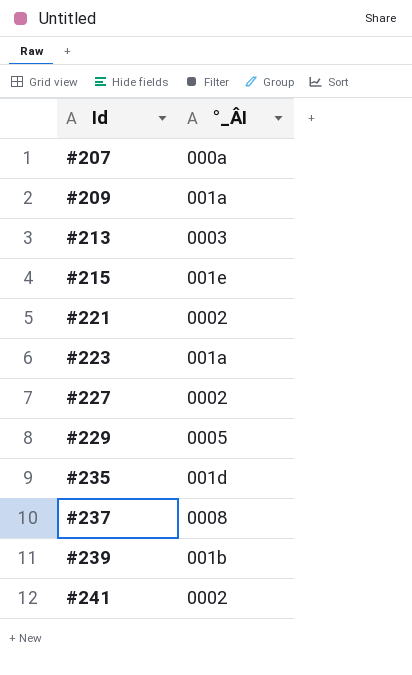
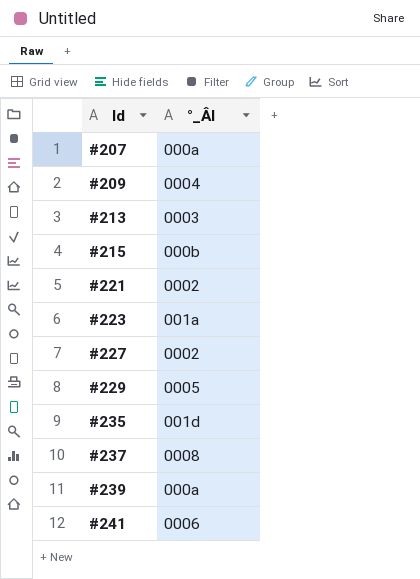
#209 | °_ÂI: 001a -> 0004
#215 | °_ÂI: 001e -> 000b
#239 | °_ÂI: 001b -> 000a
#241 | °_ÂI: 0002 -> 0006

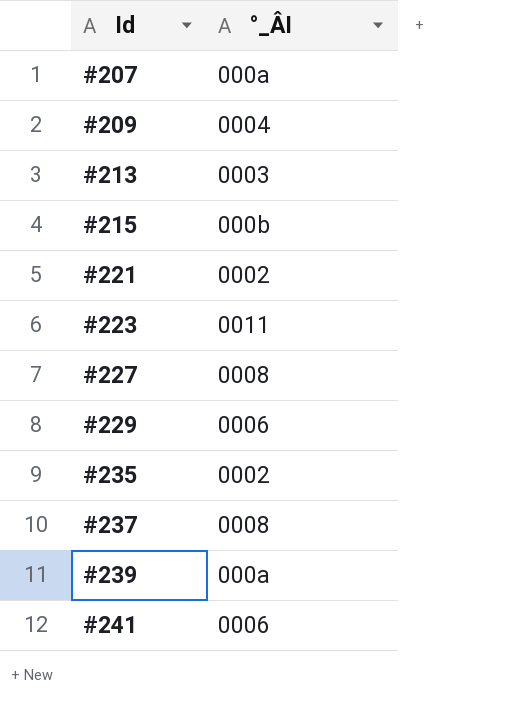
#223 | °_ÂI: 001a -> 0011
#227 | °_ÂI: 0002 -> 0008
#229 | °_ÂI: 0005 -> 0006
#235 | °_ÂI: 001d -> 0002

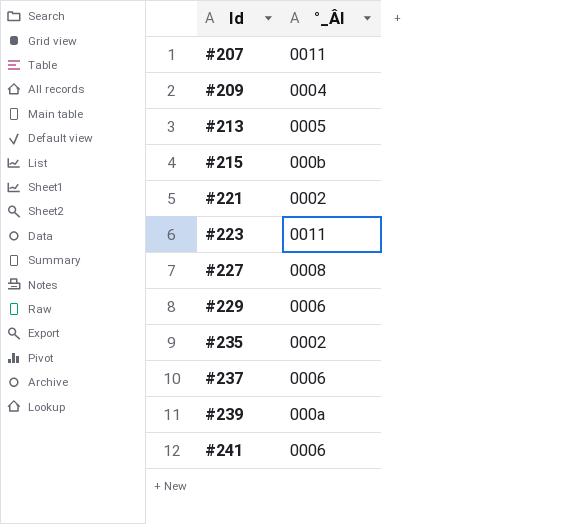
#207 | °_ÂI: 000a -> 0011
#213 | °_ÂI: 0003 -> 0005
#237 | °_ÂI: 0008 -> 0006

